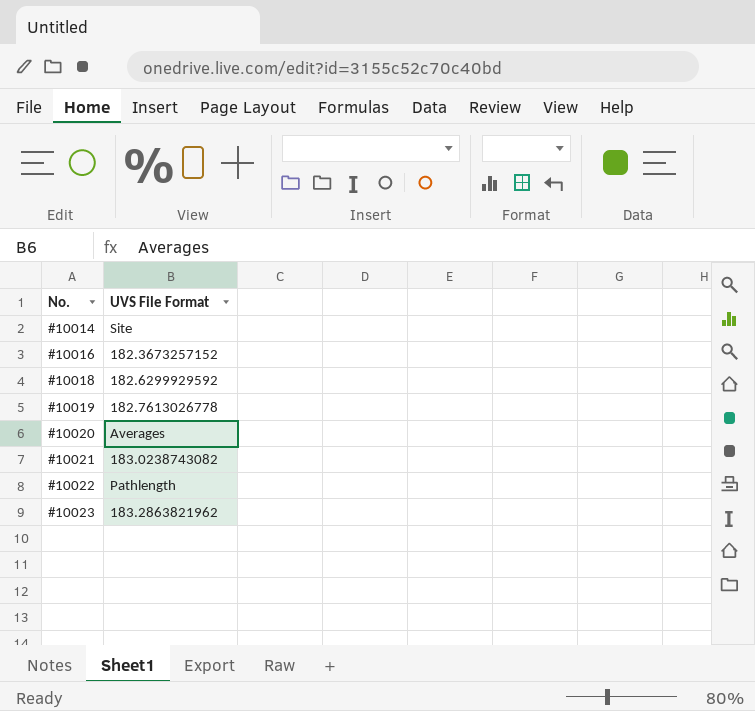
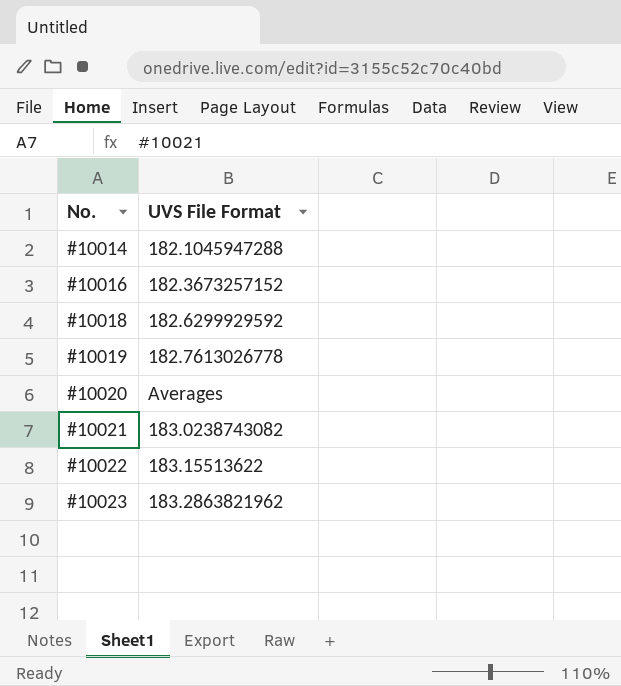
#10014 | UVS File Format: Site -> 182.1045947288
#10022 | UVS File Format: Pathlength -> 183.15513622

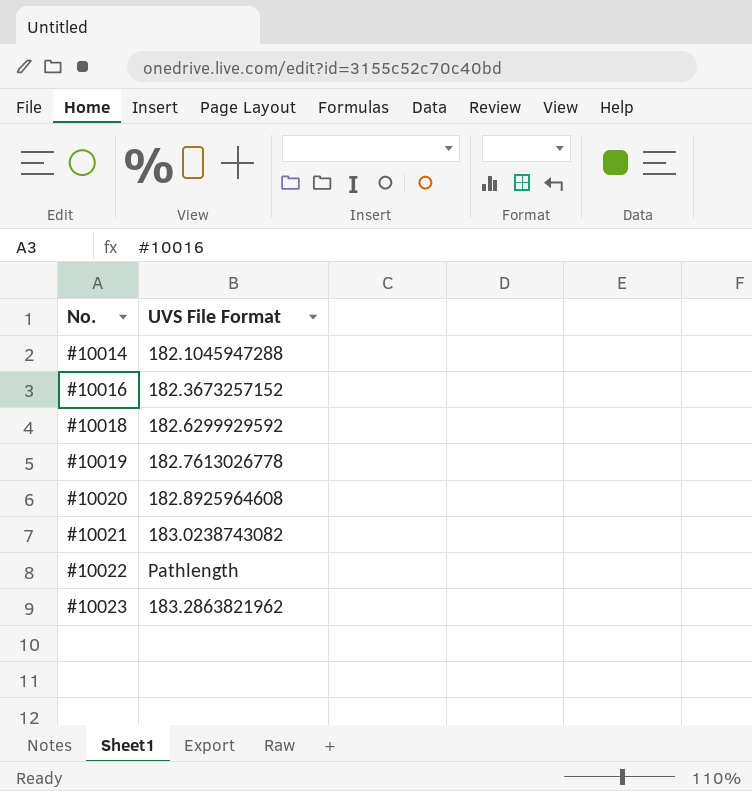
#10020 | UVS File Format: Averages -> 182.8925964608
#10022 | UVS File Format: 183.15513622 -> Pathlength

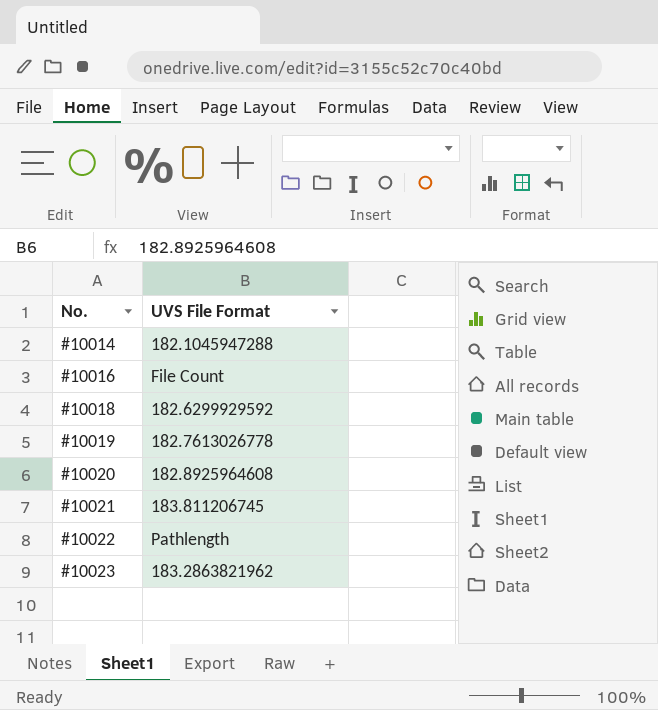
#10016 | UVS File Format: 182.3673257152 -> File Count
#10021 | UVS File Format: 183.0238743082 -> 183.811206745

